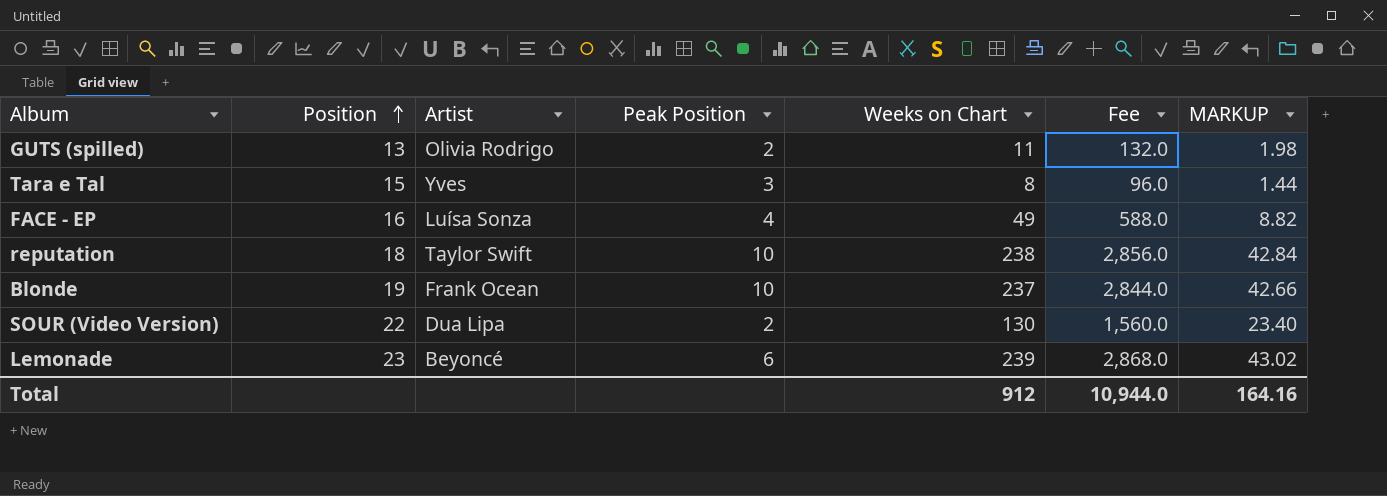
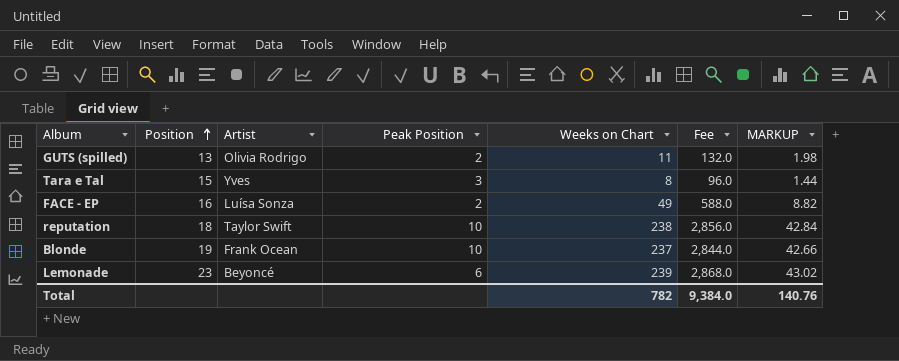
row SOUR (Video Version): 22 | Dua Lipa | 2 | 130 | 1,560.0 | 23.40 -> none
FACE - EP | Peak Position: 4 -> 2
Total | Weeks on Chart: 912 -> 782
Total | Fee: 10,944.0 -> 9,384.0
Total | MARKUP: 164.16 -> 140.76

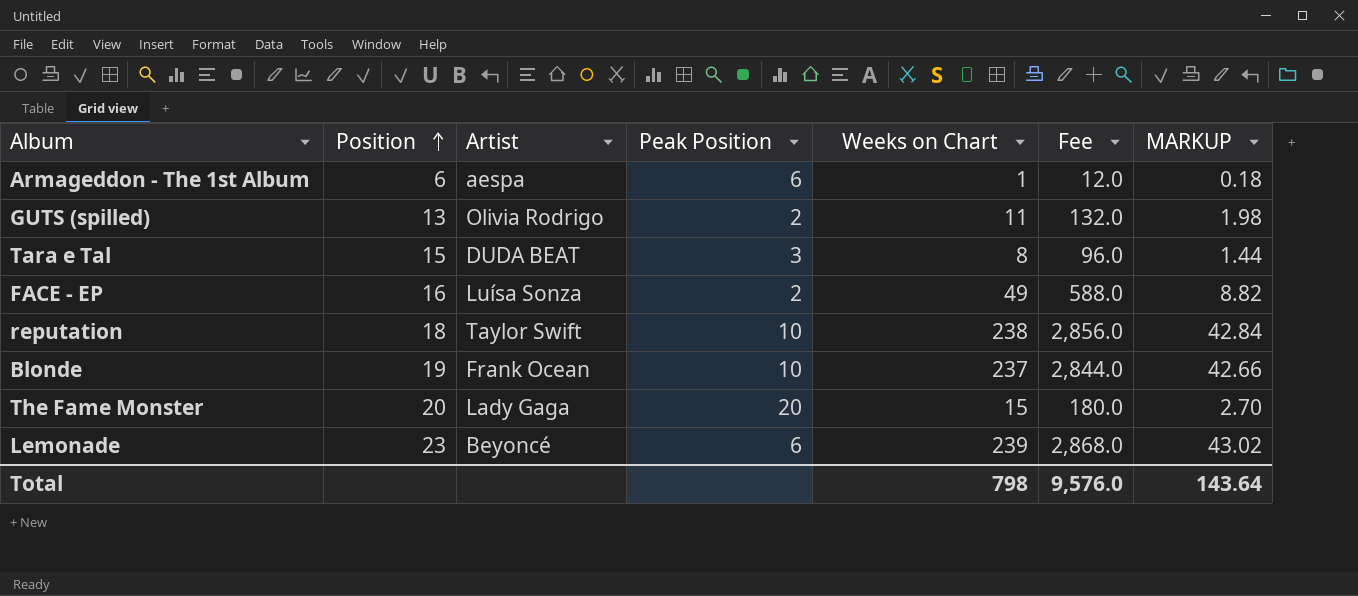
row Armageddon - The 1st Album: none -> 6 | aespa | 6 | 1 | 12.0 | 0.18
Tara e Tal | Artist: Yves -> DUDA BEAT
row The Fame Monster: none -> 20 | Lady Gaga | 20 | 15 | 180.0 | 2.70
Total | Weeks on Chart: 782 -> 798
Total | Fee: 9,384.0 -> 9,576.0
Total | MARKUP: 140.76 -> 143.64

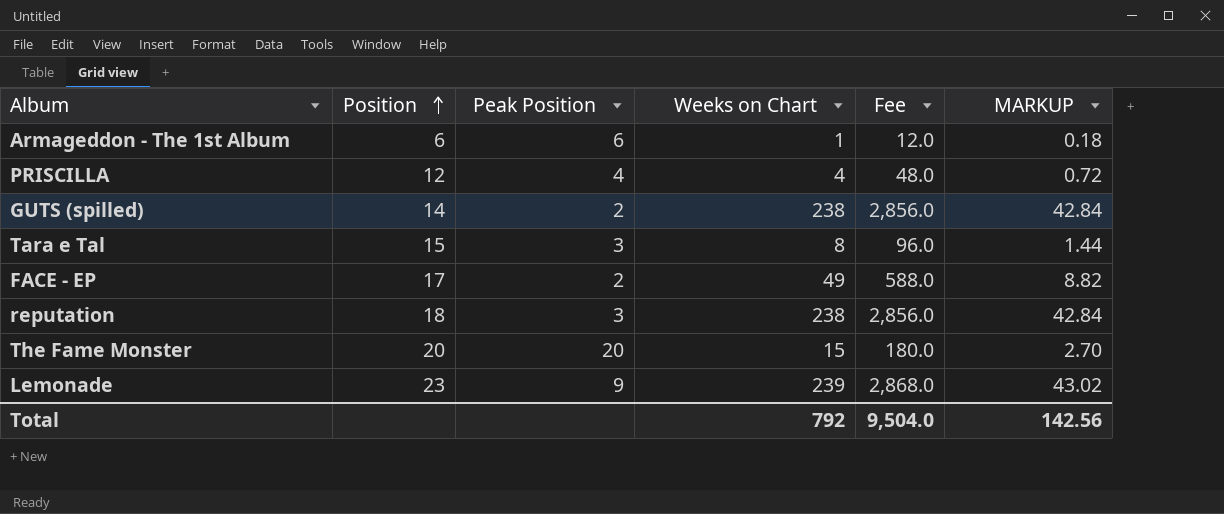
column Artist | position: 3 -> none
row Blonde: 19 | Frank Ocean | 10 | 237 | 2,844.0 | 42.66 -> none
row PRISCILLA: none -> 12 | 4 | 4 | 48.0 | 0.72
GUTS (spilled) | Position: 13 -> 14
GUTS (spilled) | Weeks on Chart: 11 -> 238
GUTS (spilled) | Fee: 132.0 -> 2,856.0
GUTS (spilled) | MARKUP: 1.98 -> 42.84
FACE - EP | Position: 16 -> 17
reputation | Peak Position: 10 -> 3
Lemonade | Peak Position: 6 -> 9
Total | Weeks on Chart: 798 -> 792
Total | Fee: 9,576.0 -> 9,504.0
Total | MARKUP: 143.64 -> 142.56

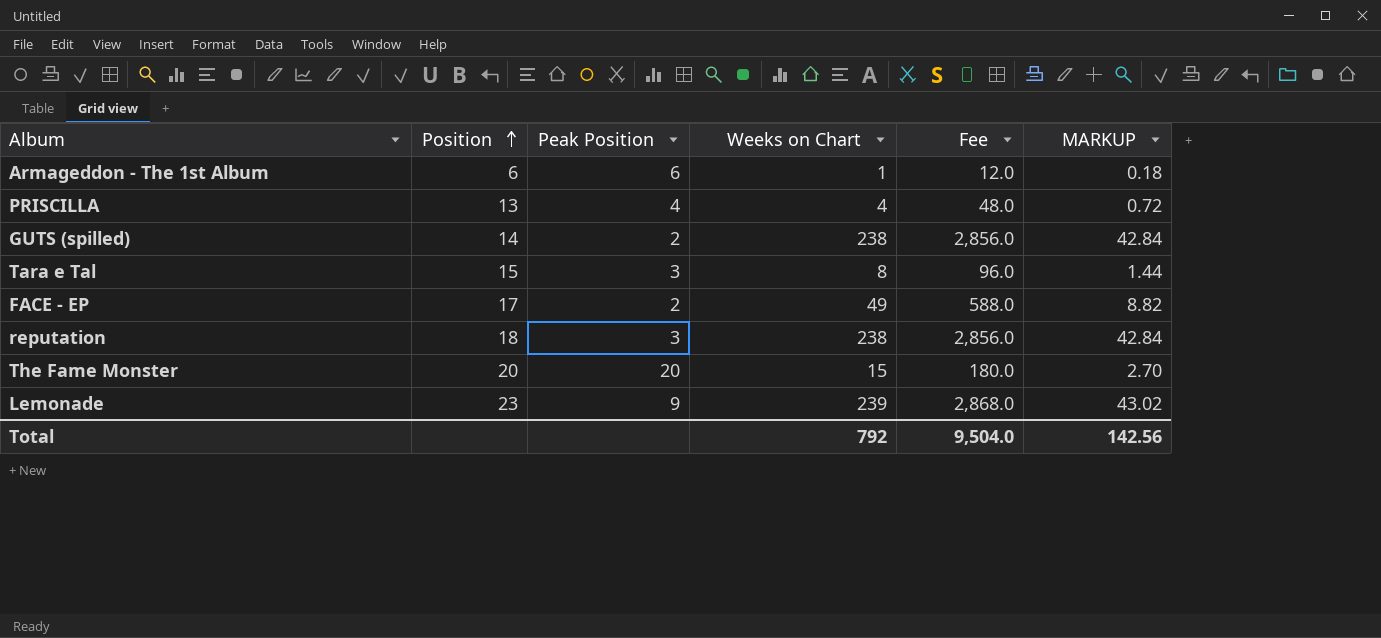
PRISCILLA | Position: 12 -> 13

